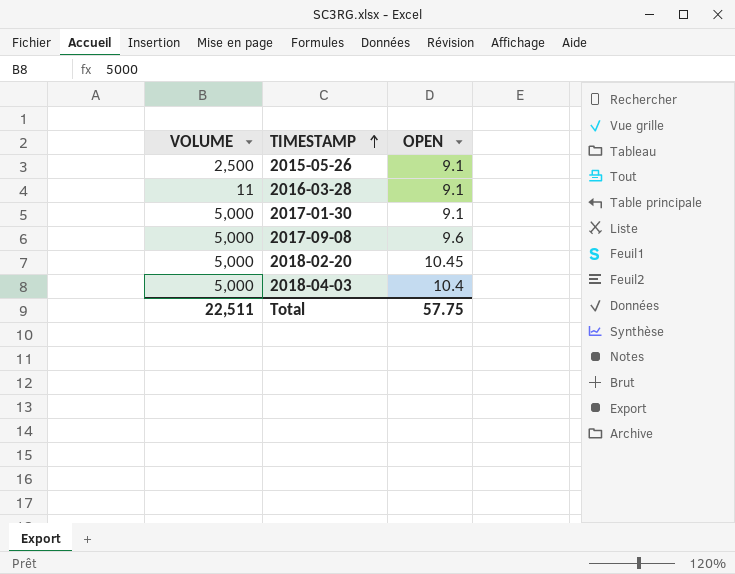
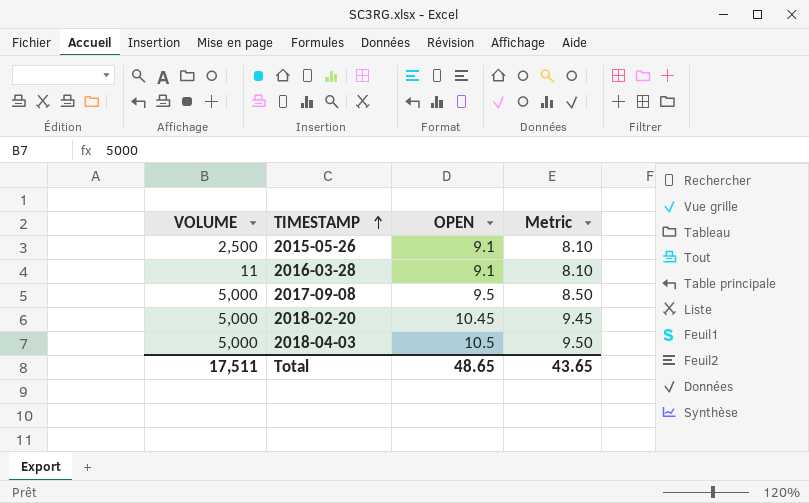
column Metric | formula: none -> [OPEN] - 1
row 2017-01-30: 5,000 | 9.1 -> none
2017-09-08 | OPEN: 9.6 -> 9.5
2018-04-03 | OPEN: 10.4 -> 10.5
Total | VOLUME: 22,511 -> 17,511
Total | OPEN: 57.75 -> 48.65

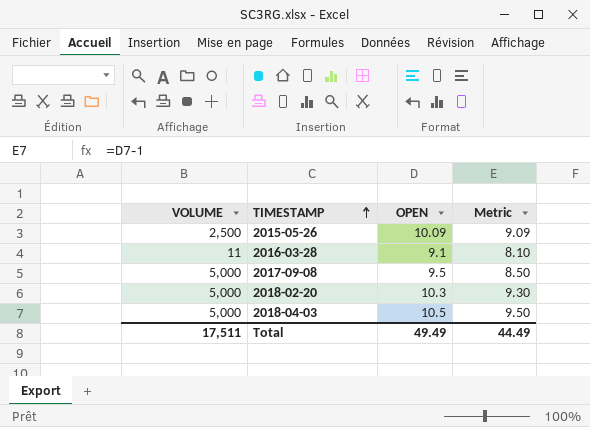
2015-05-26 | OPEN: 9.1 -> 10.09
2015-05-26 | Metric: 8.10 -> 9.09
2018-02-20 | OPEN: 10.45 -> 10.3
2018-02-20 | Metric: 9.45 -> 9.30
Total | OPEN: 48.65 -> 49.49
Total | Metric: 43.65 -> 44.49

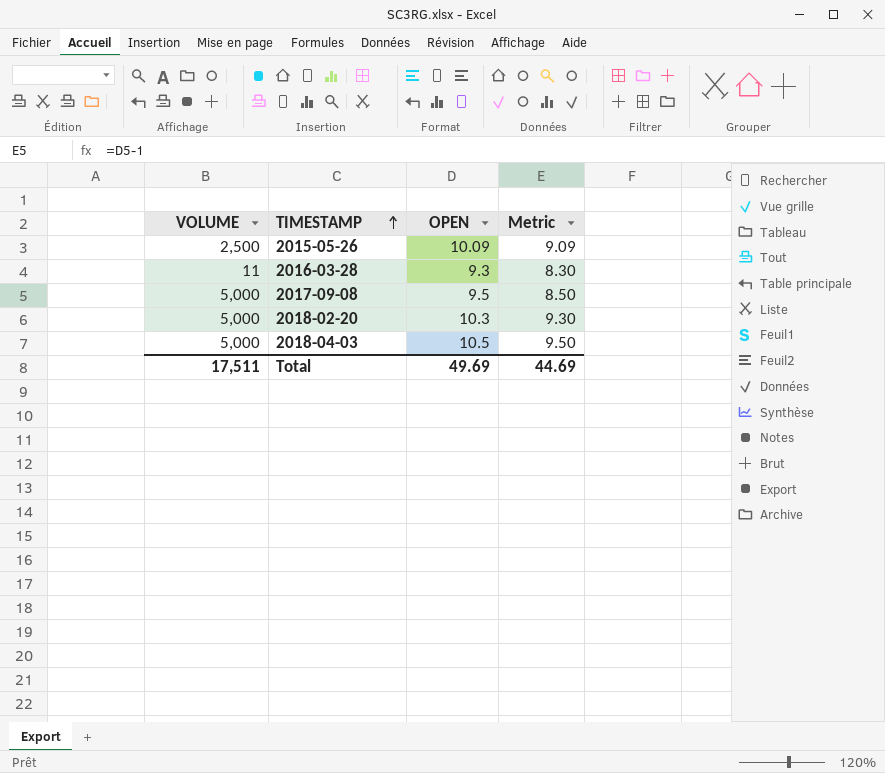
2016-03-28 | OPEN: 9.1 -> 9.3
2016-03-28 | Metric: 8.10 -> 8.30
Total | OPEN: 49.49 -> 49.69
Total | Metric: 44.49 -> 44.69

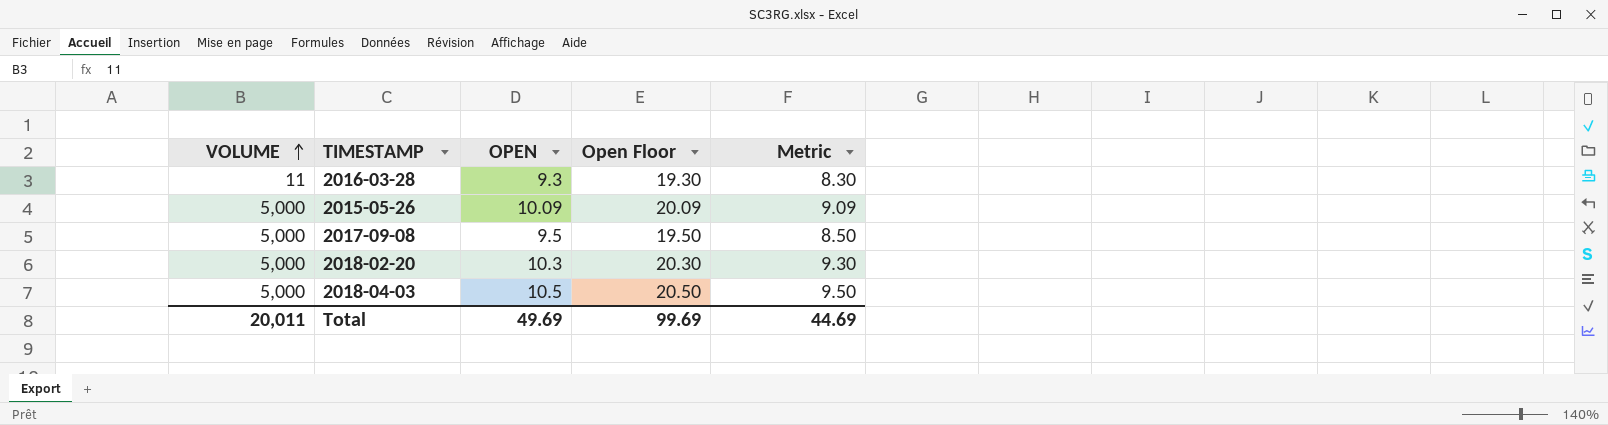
row order: TIMESTAMP ascending -> VOLUME ascending
column Open Floor | formula: none -> [OPEN] + 10
2015-05-26 | VOLUME: 2,500 -> 5,000
Total | VOLUME: 17,511 -> 20,011

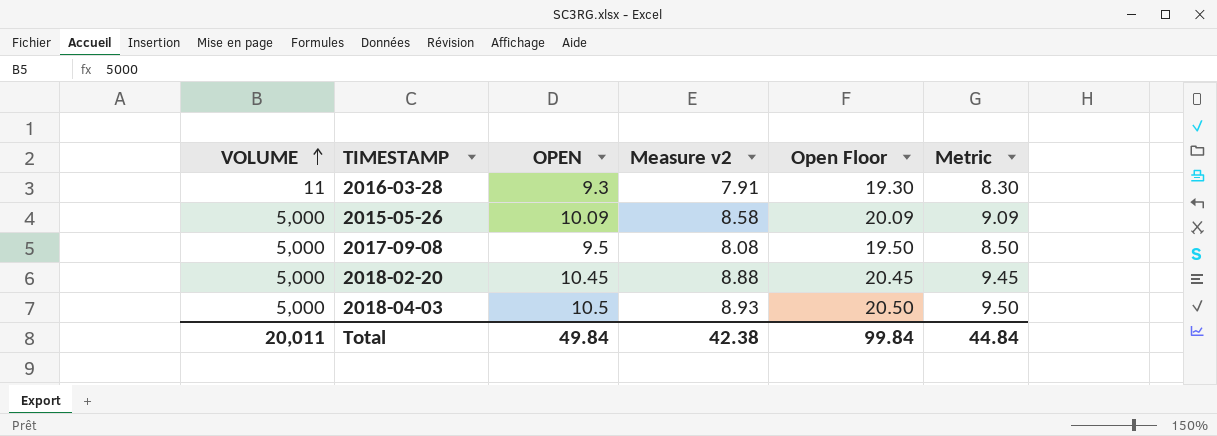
column Measure v2 | formula: none -> [OPEN] * 0.85
2018-02-20 | OPEN: 10.3 -> 10.45
2018-02-20 | Open Floor: 20.30 -> 20.45
2018-02-20 | Metric: 9.30 -> 9.45
Total | OPEN: 49.69 -> 49.84
Total | Open Floor: 99.69 -> 99.84
Total | Metric: 44.69 -> 44.84

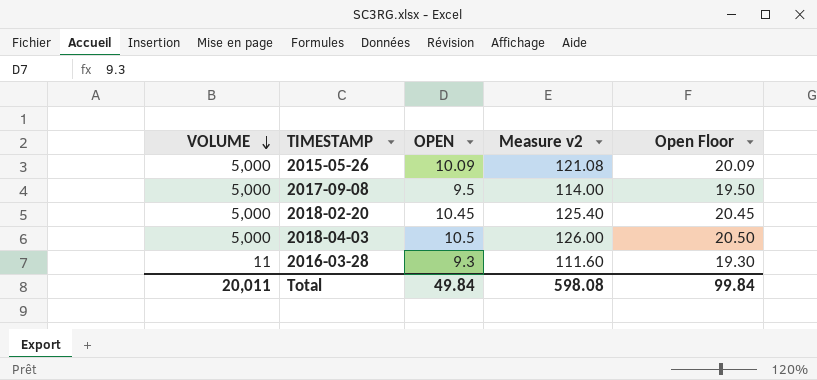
row order: VOLUME ascending -> VOLUME descending
column Metric | formula: [OPEN] - 1 -> none
column Measure v2 | formula: [OPEN] * 0.85 -> [OPEN] * 12
Total | Measure v2: 42.38 -> 598.08

